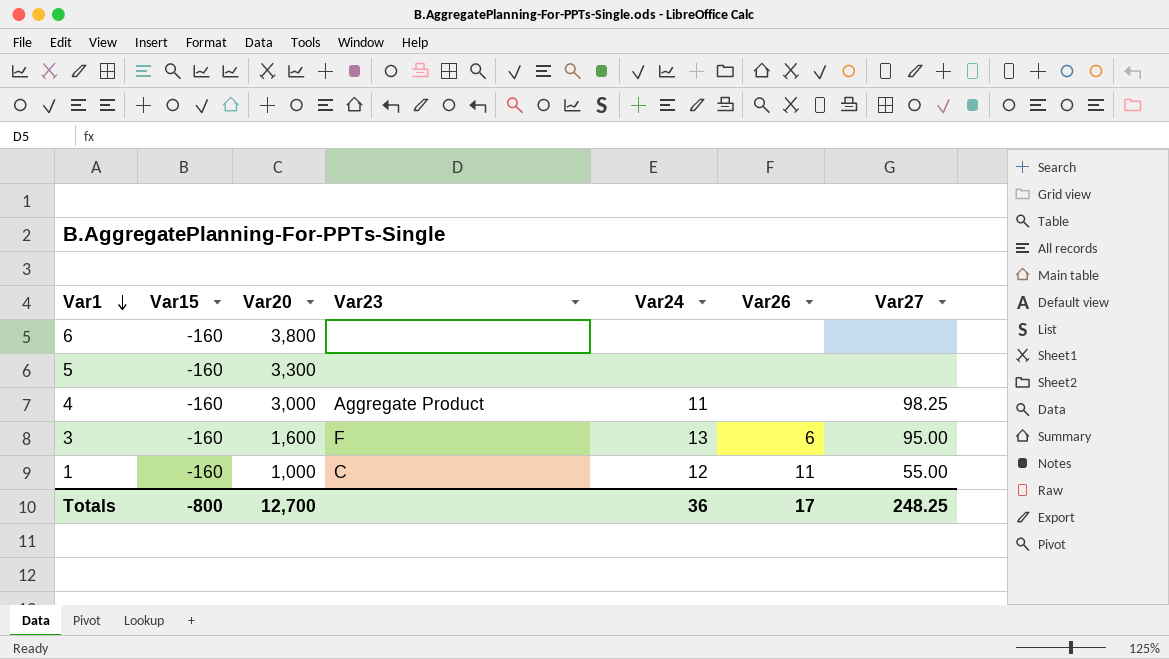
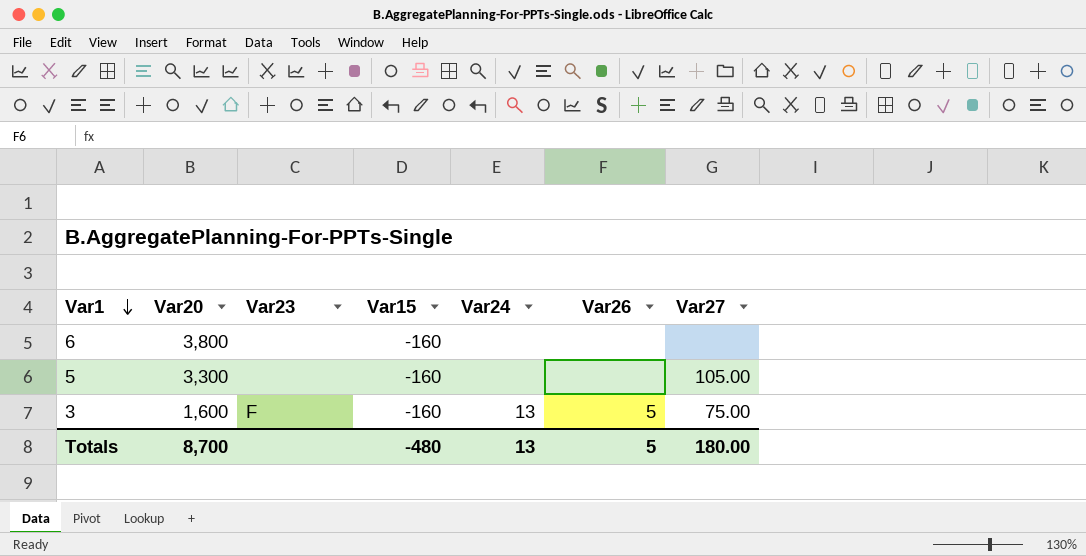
column Var15 | position: 2 -> 4
row 4: -160 | 3,000 | Aggregate Product | 11 | none | 98.25 -> none
row 1: -160 | 1,000 | C | 12 | 11 | 55.00 -> none
5 | Var27: none -> 105.00
3 | Var26: 6 -> 5
3 | Var27: 95.00 -> 75.00
Totals | Var20: 12,700 -> 8,700
Totals | Var15: -800 -> -480
Totals | Var24: 36 -> 13
Totals | Var26: 17 -> 5
Totals | Var27: 248.25 -> 180.00

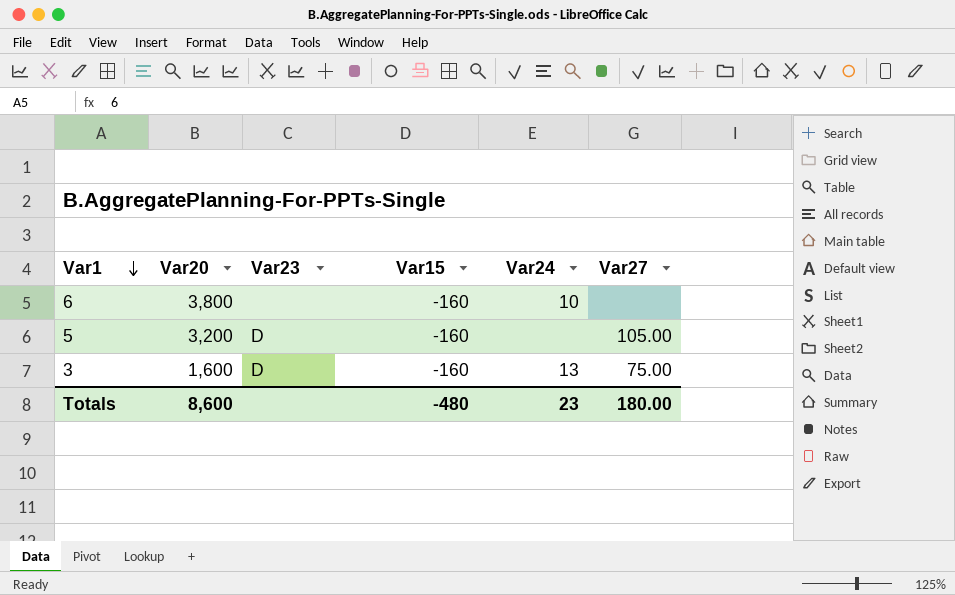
column Var26 | position: 6 -> none
6 | Var24: none -> 10
5 | Var20: 3,300 -> 3,200
5 | Var23: none -> D
3 | Var23: F -> D
Totals | Var20: 8,700 -> 8,600
Totals | Var24: 13 -> 23

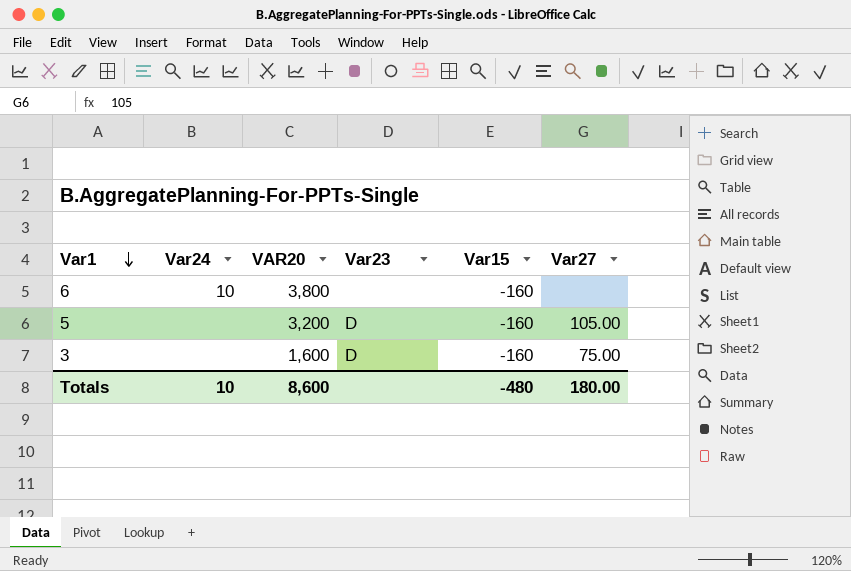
column Var24 | position: 5 -> 2
column name: Var20 -> VAR20
3 | Var24: 13 -> none
Totals | Var24: 23 -> 10

